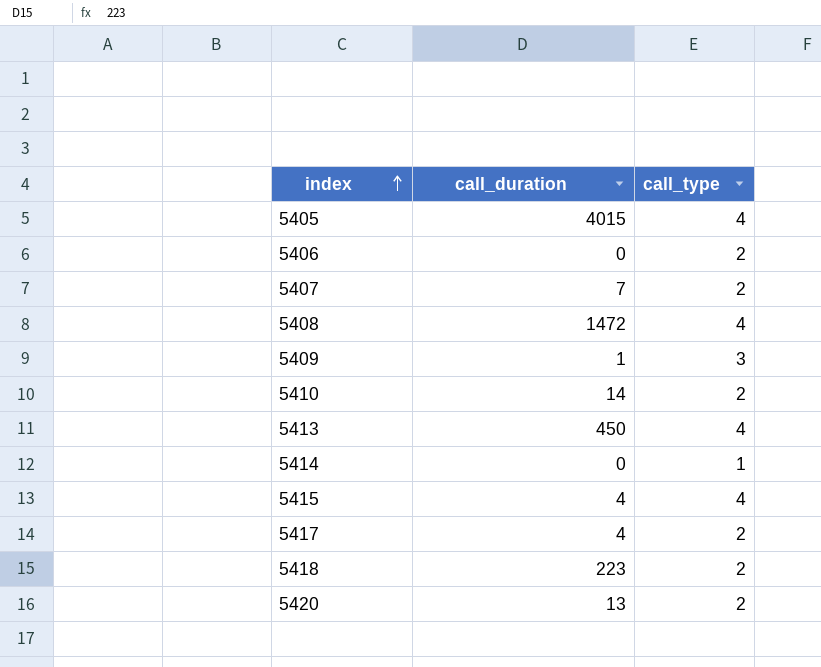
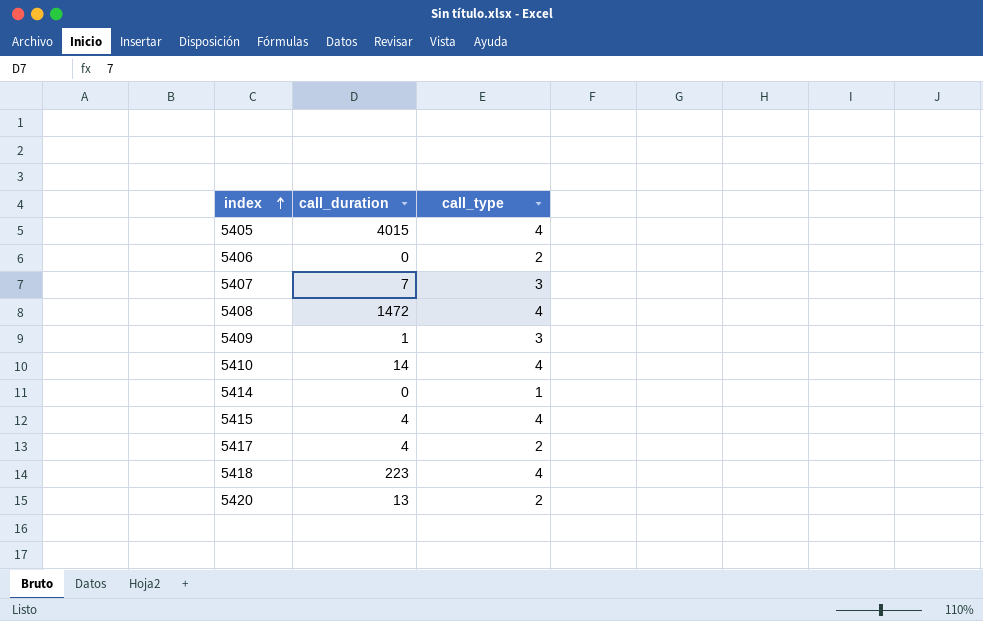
row 5413: 450 | 4 -> none
5407 | call_type: 2 -> 3
5410 | call_type: 2 -> 4
5418 | call_type: 2 -> 4

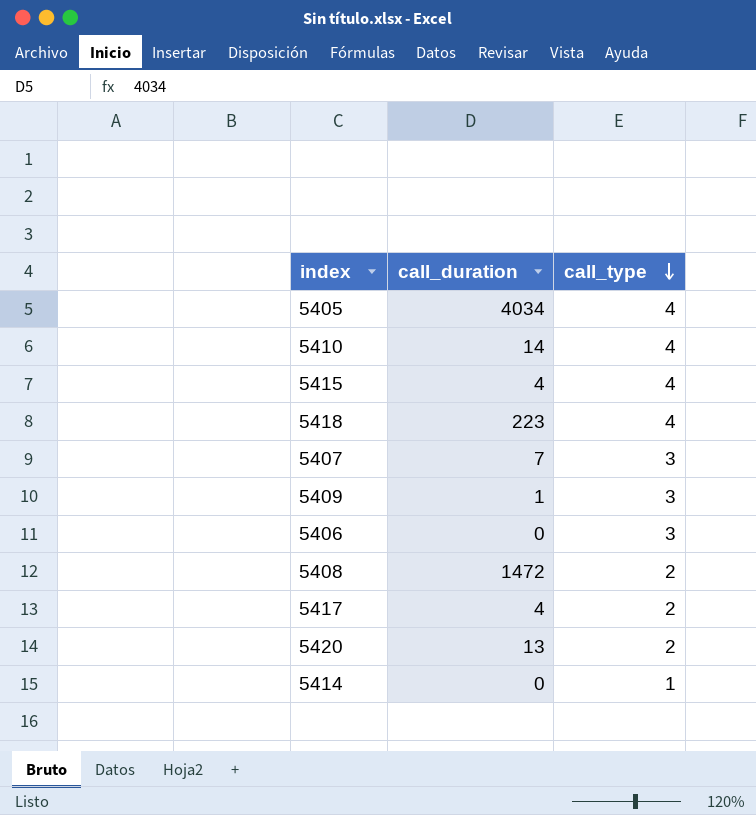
row order: index ascending -> call_type descending
5405 | call_duration: 4015 -> 4034
5406 | call_type: 2 -> 3
5408 | call_type: 4 -> 2

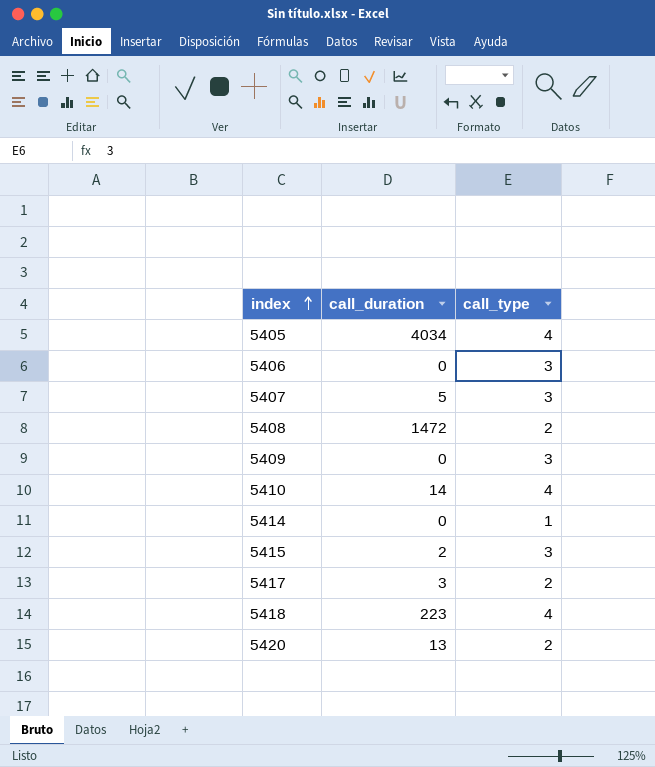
row order: call_type descending -> index ascending
5407 | call_duration: 7 -> 5
5409 | call_duration: 1 -> 0
5415 | call_duration: 4 -> 2
5415 | call_type: 4 -> 3
5417 | call_duration: 4 -> 3

